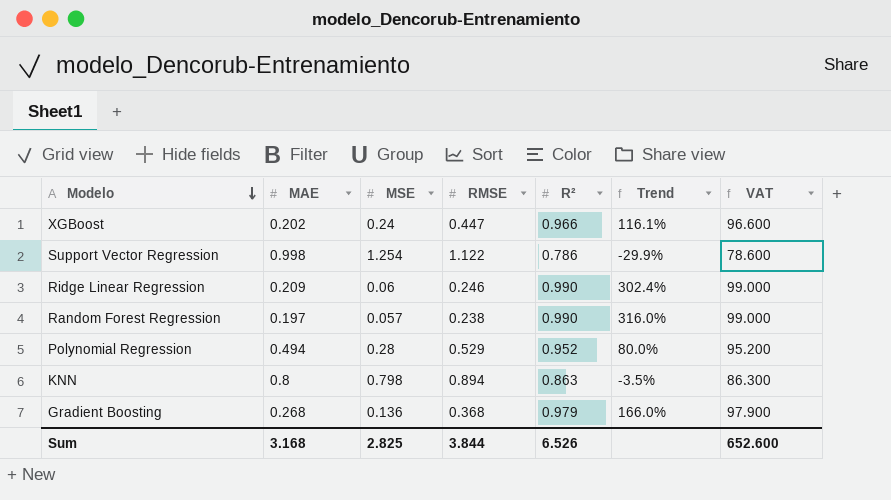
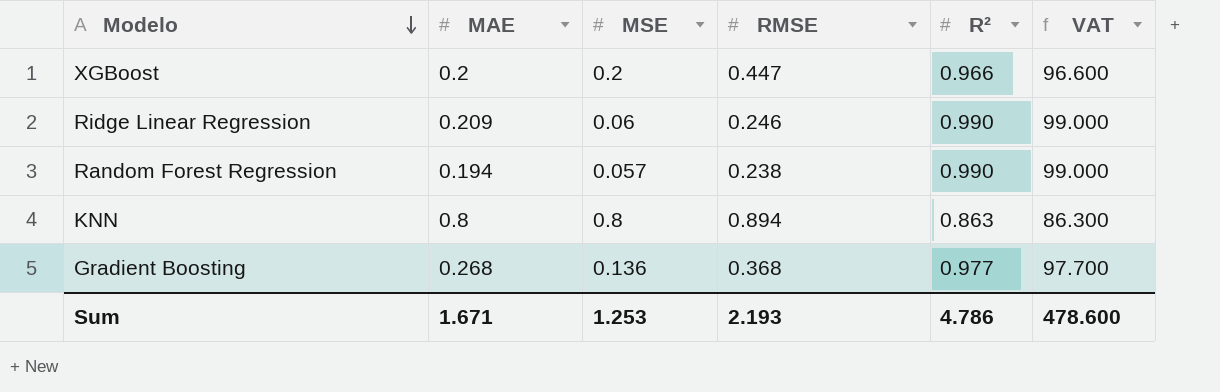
column Trend | formula: ([R²] - [RMSE]) / [RMSE] -> none
row Support Vector Regression: 0.998 | 1.254 | 1.122 | 0.786 | -29.9% | 78.600 -> none
row Polynomial Regression: 0.494 | 0.28 | 0.529 | 0.952 | 80.0% | 95.200 -> none
XGBoost | MAE: 0.202 -> 0.2
XGBoost | MSE: 0.24 -> 0.2
Random Forest Regression | MAE: 0.197 -> 0.194
KNN | MSE: 0.798 -> 0.8
Gradient Boosting | R²: 0.979 -> 0.977
Gradient Boosting | VAT: 97.900 -> 97.700
Sum | MAE: 3.168 -> 1.671
Sum | MSE: 2.825 -> 1.253
Sum | RMSE: 3.844 -> 2.193
Sum | R²: 6.526 -> 4.786
Sum | VAT: 652.600 -> 478.600

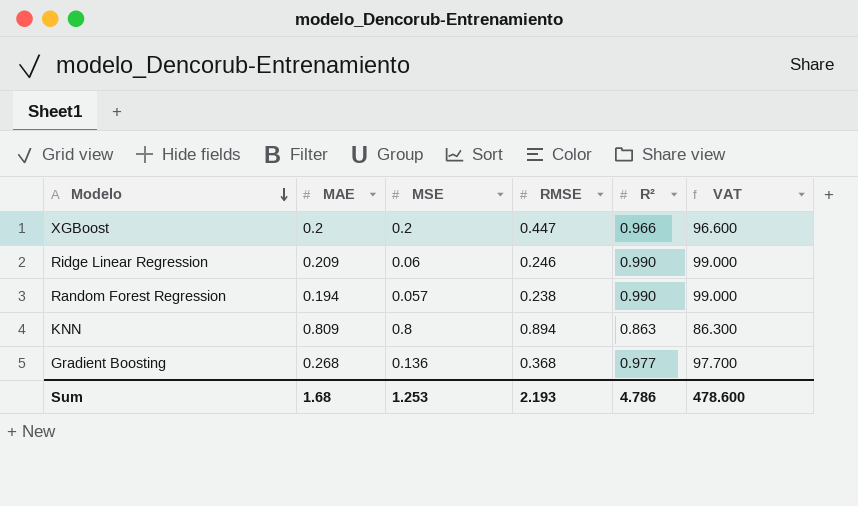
KNN | MAE: 0.8 -> 0.809
Sum | MAE: 1.671 -> 1.68

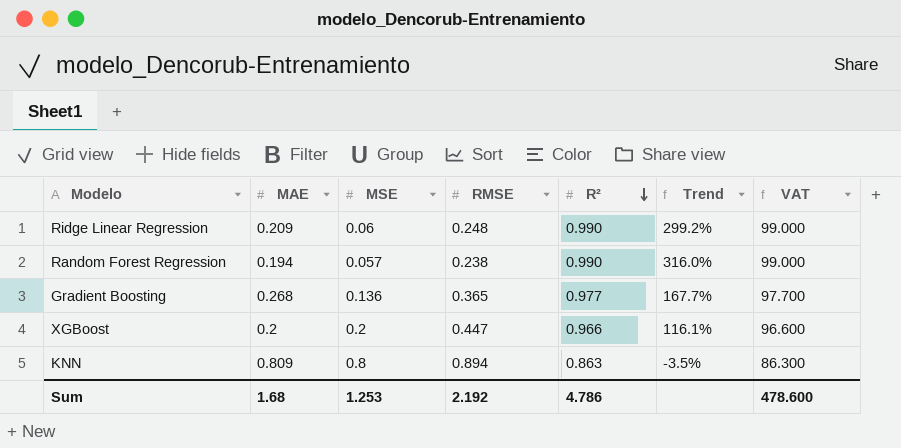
row order: Modelo descending -> R² descending
column Trend | formula: none -> ([R²] - [RMSE]) / [RMSE]
Ridge Linear Regression | RMSE: 0.246 -> 0.248
Gradient Boosting | RMSE: 0.368 -> 0.365
Sum | RMSE: 2.193 -> 2.192

